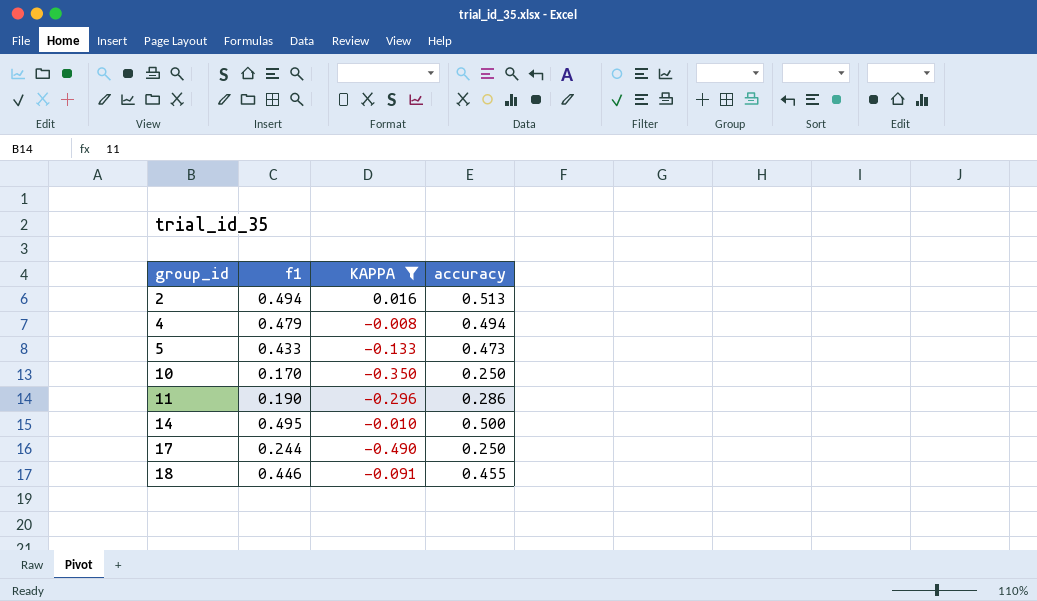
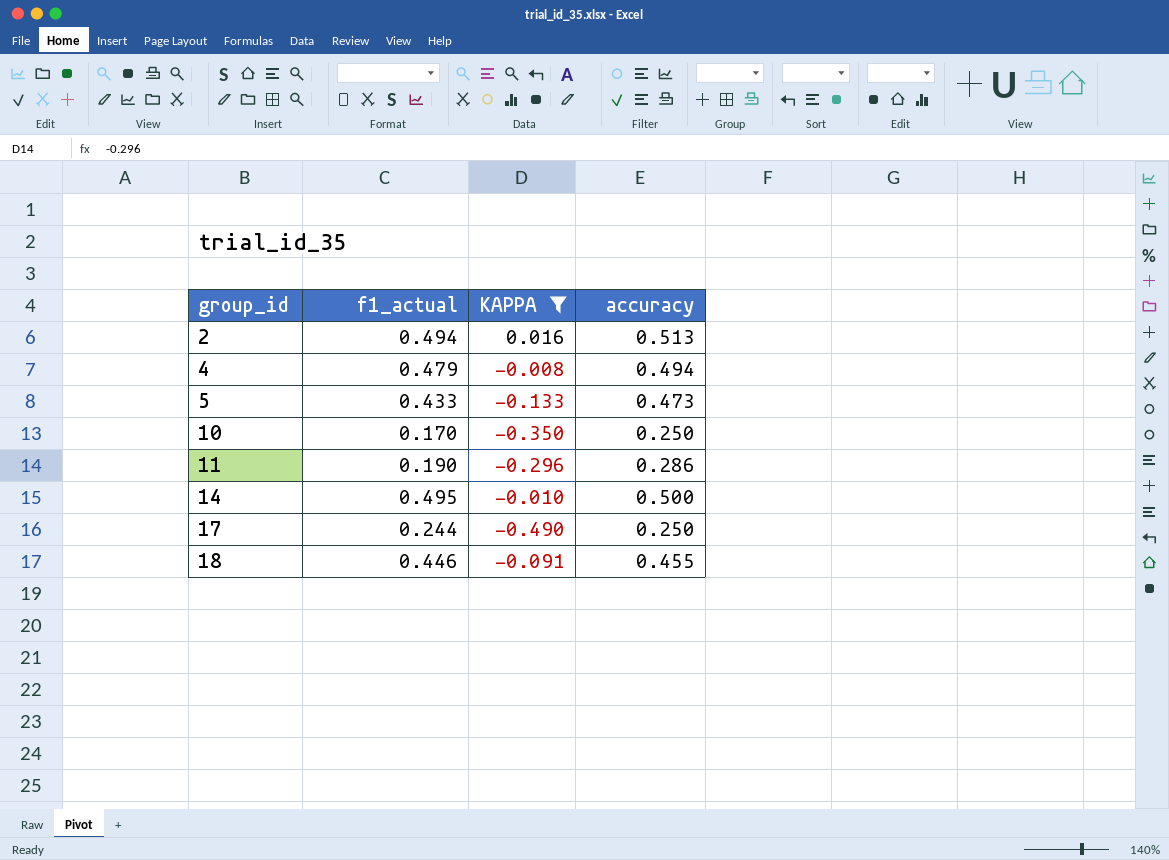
column name: f1 -> f1_actual

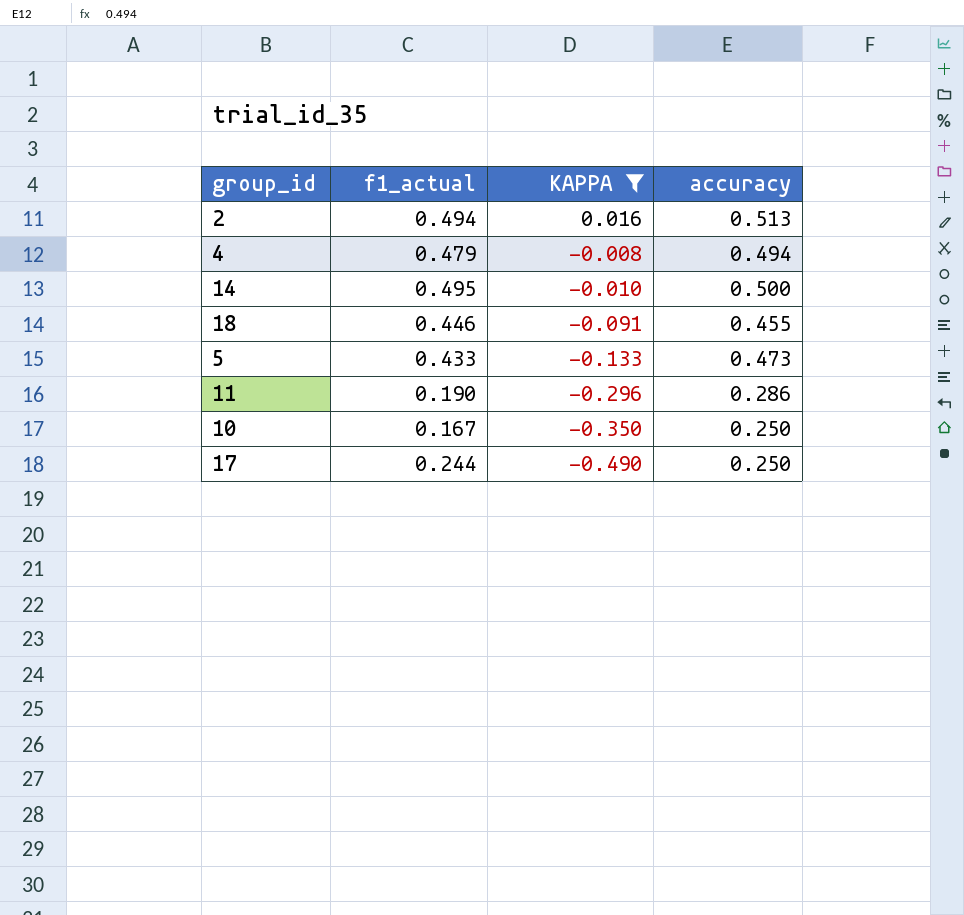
row order: group_id ascending -> KAPPA descending
10 | f1_actual: 0.170 -> 0.167

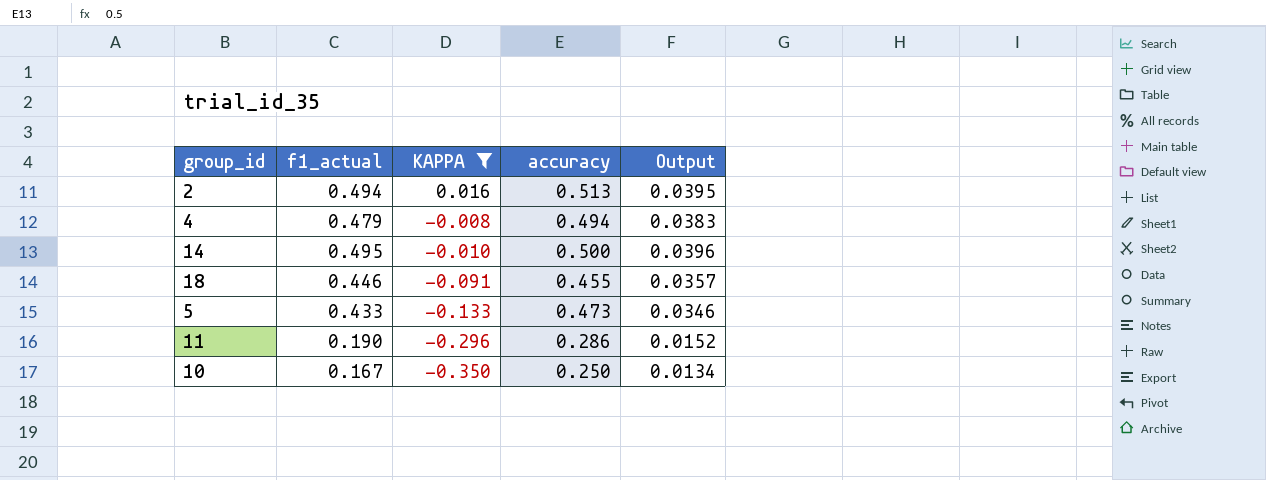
column Output | formula: none -> [f1_actual] * 0.08
row 17: 0.244 | -0.490 | 0.250 -> none

